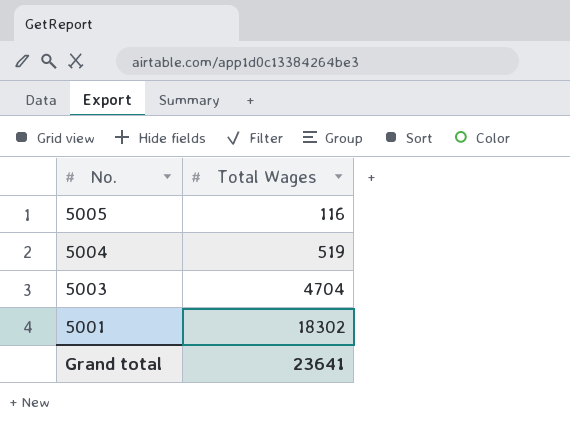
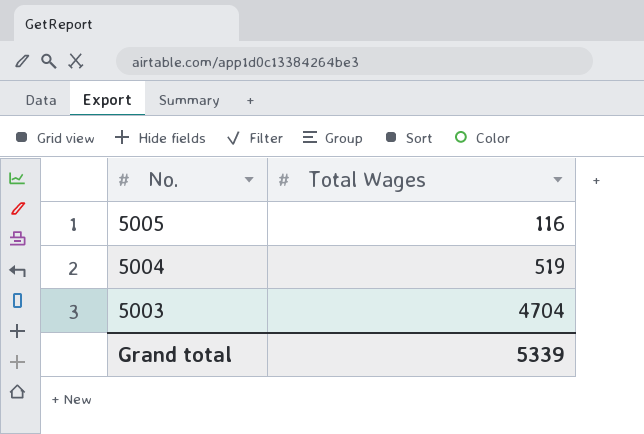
row 5001: 18302 -> none
Grand total | Total Wages: 23641 -> 5339

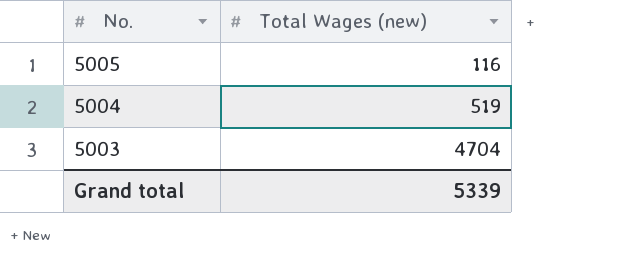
column name: Total Wages -> Total Wages (new)

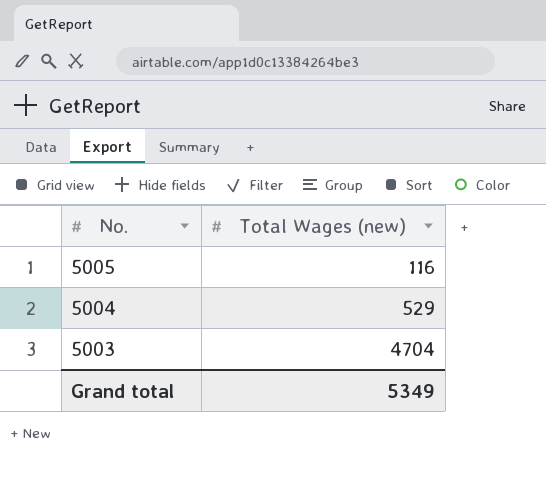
5004 | Total Wages (new): 519 -> 529
Grand total | Total Wages (new): 5339 -> 5349

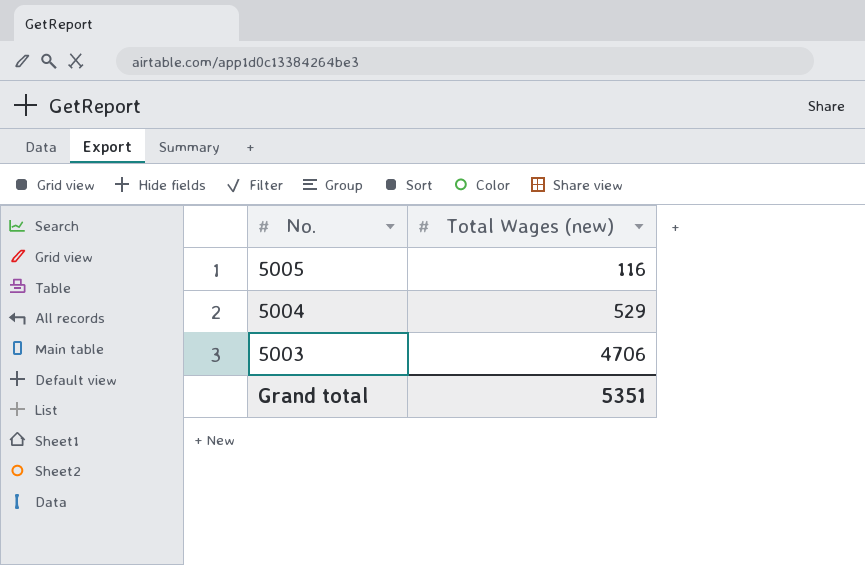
5003 | Total Wages (new): 4704 -> 4706
Grand total | Total Wages (new): 5349 -> 5351

